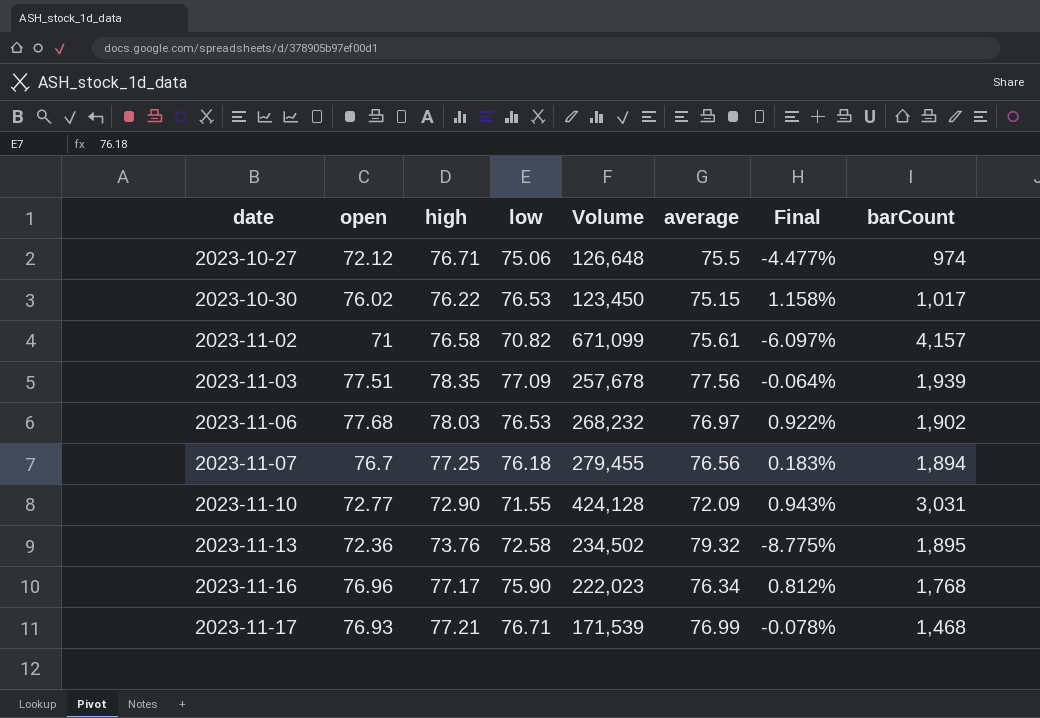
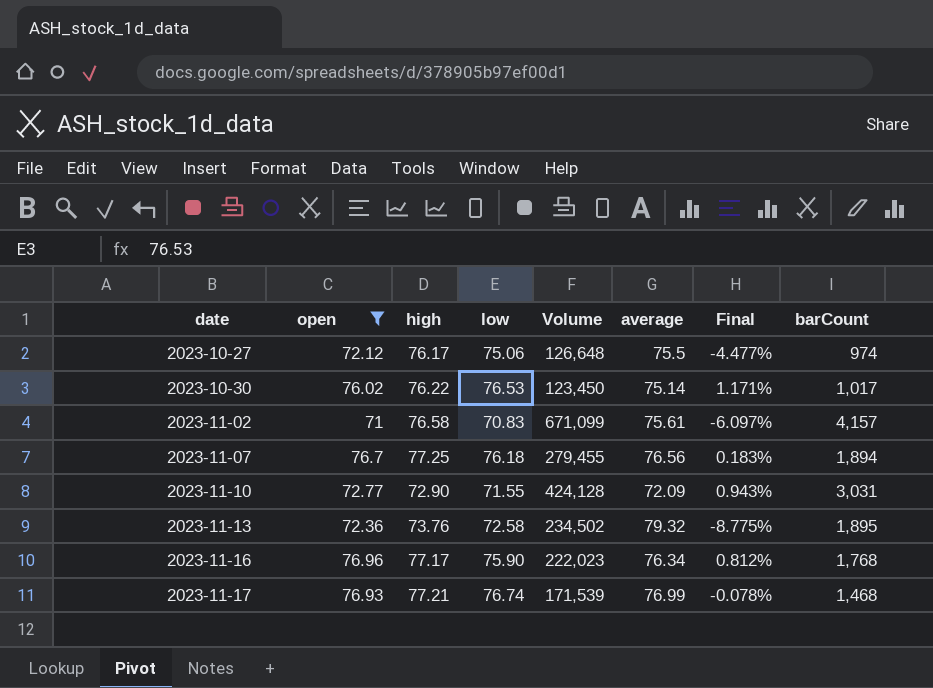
filter: none -> open <= 76.96
2023-10-27 | high: 76.71 -> 76.17
2023-10-30 | average: 75.15 -> 75.14
2023-10-30 | Final: 1.158% -> 1.171%
2023-11-02 | low: 70.82 -> 70.83
2023-11-17 | low: 76.71 -> 76.74

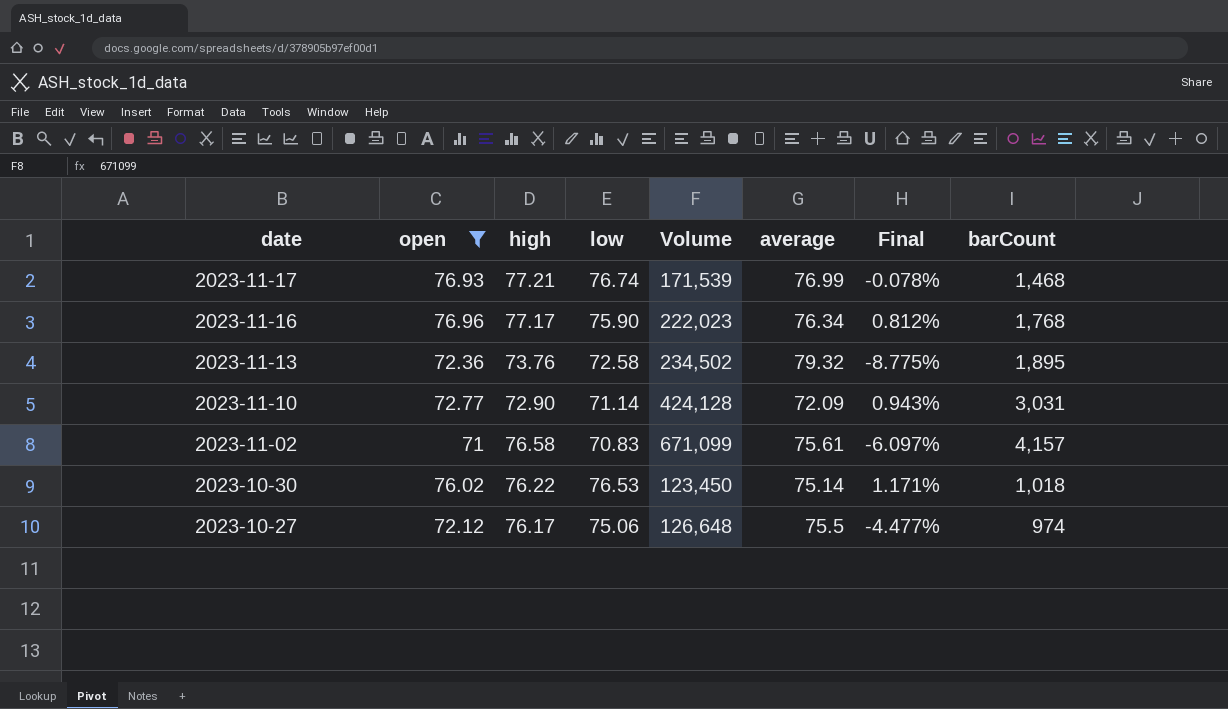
row order: date ascending -> date descending
row 2023-11-07: 76.7 | 77.25 | 76.18 | 279,455 | 76.56 | 0.183% | 1,894 -> none
2023-11-10 | low: 71.55 -> 71.14
2023-10-30 | barCount: 1,017 -> 1,018

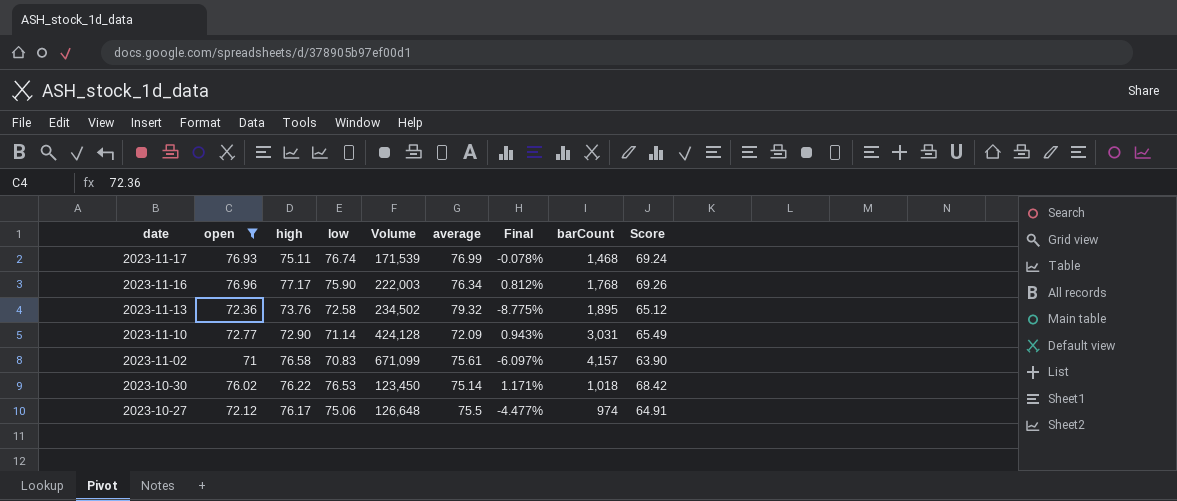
column Score | formula: none -> [open] * 0.9
2023-11-17 | high: 77.21 -> 75.11
2023-11-16 | Volume: 222,023 -> 222,003

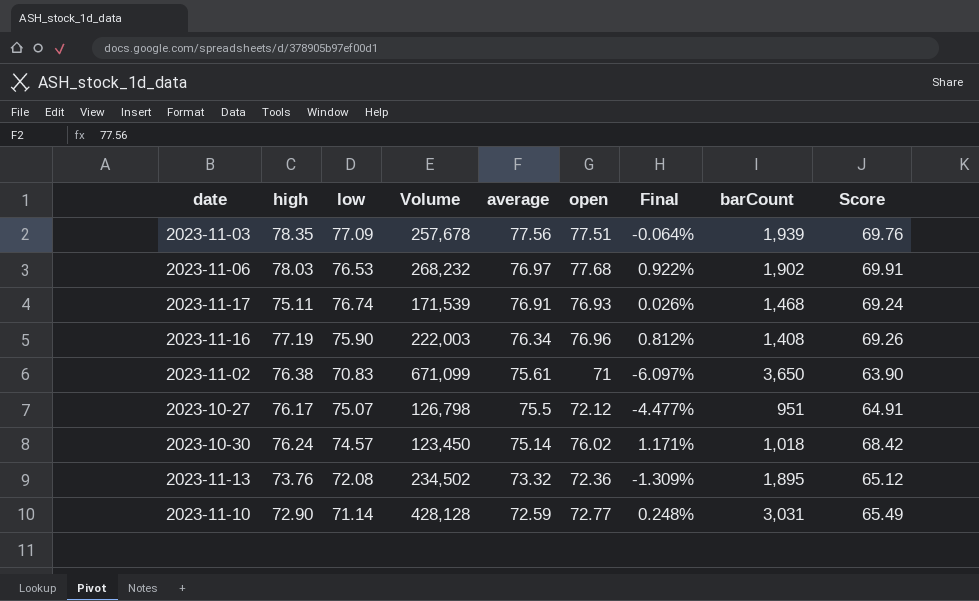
filter: open <= 76.96 -> none
row order: date descending -> average descending
column open | position: 2 -> 6
2023-11-17 | average: 76.99 -> 76.91
2023-11-17 | Final: -0.078% -> 0.026%
2023-11-16 | high: 77.17 -> 77.19
2023-11-16 | barCount: 1,768 -> 1,408
2023-11-02 | high: 76.58 -> 76.38
2023-11-02 | barCount: 4,157 -> 3,650
2023-10-27 | low: 75.06 -> 75.07
2023-10-27 | Volume: 126,648 -> 126,798
2023-10-27 | barCount: 974 -> 951
2023-10-30 | high: 76.22 -> 76.24
2023-10-30 | low: 76.53 -> 74.57
2023-11-13 | low: 72.58 -> 72.08
2023-11-13 | average: 79.32 -> 73.32
2023-11-13 | Final: -8.775% -> -1.309%
2023-11-10 | Volume: 424,128 -> 428,128
2023-11-10 | average: 72.09 -> 72.59
2023-11-10 | Final: 0.943% -> 0.248%

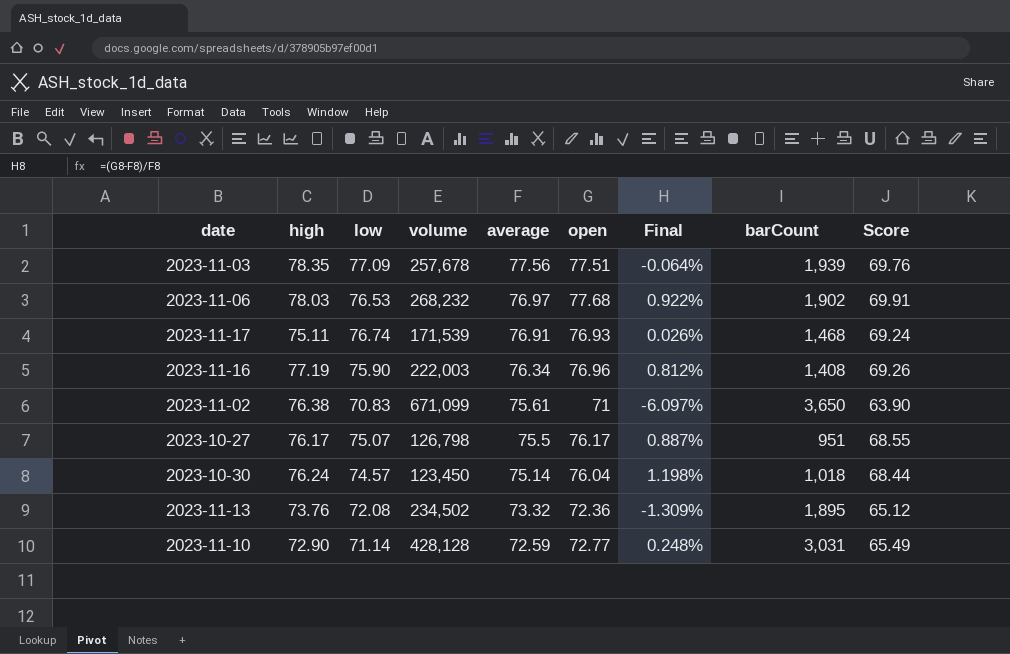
column name: Volume -> volume
2023-10-27 | open: 72.12 -> 76.17
2023-10-27 | Final: -4.477% -> 0.887%
2023-10-27 | Score: 64.91 -> 68.55
2023-10-30 | open: 76.02 -> 76.04
2023-10-30 | Final: 1.171% -> 1.198%
2023-10-30 | Score: 68.42 -> 68.44

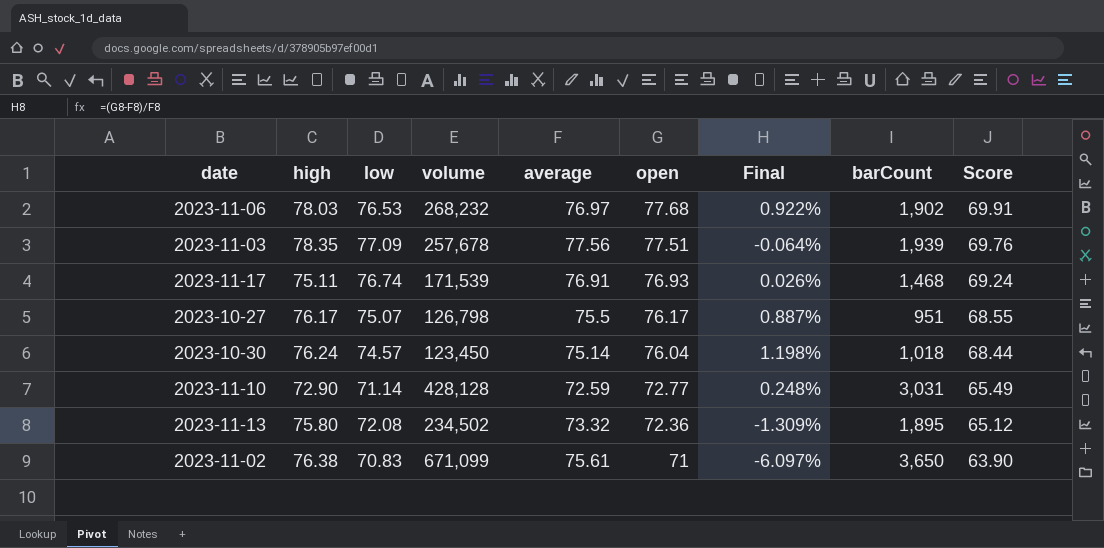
row order: average descending -> open descending
row 2023-11-16: 77.19 | 75.90 | 222,003 | 76.34 | 76.96 | 0.812% | 1,408 | 69.26 -> none
2023-11-13 | high: 73.76 -> 75.80

